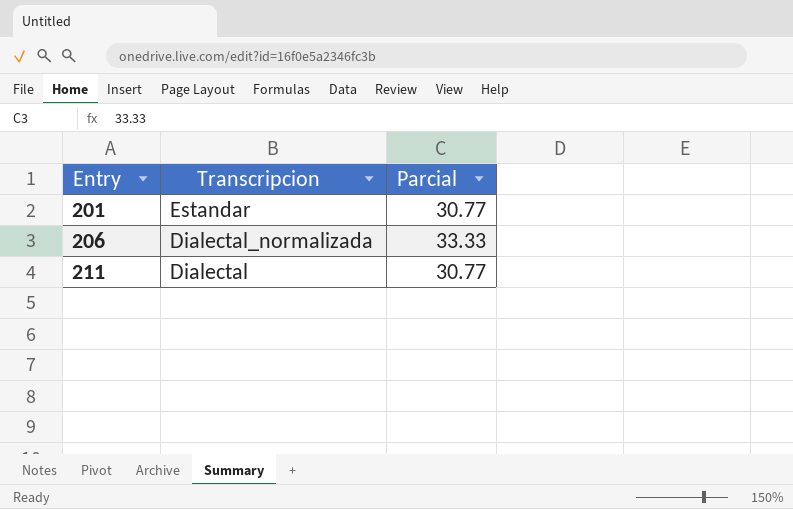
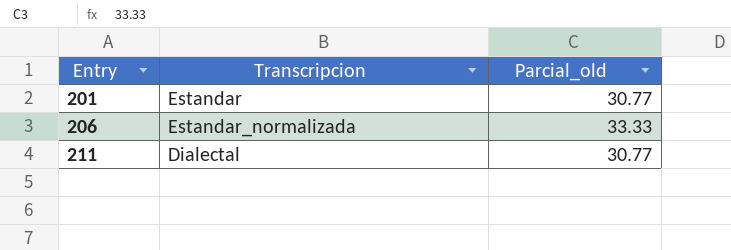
column name: Parcial -> Parcial_old
206 | Transcripcion: Dialectal_normalizada -> Estandar_normalizada

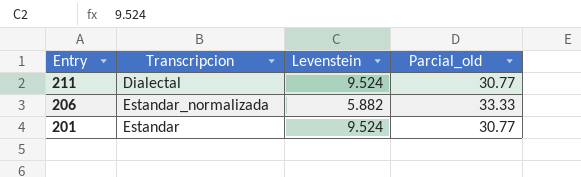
row order: Entry ascending -> Entry descending
column Levenstein | position: none -> 3

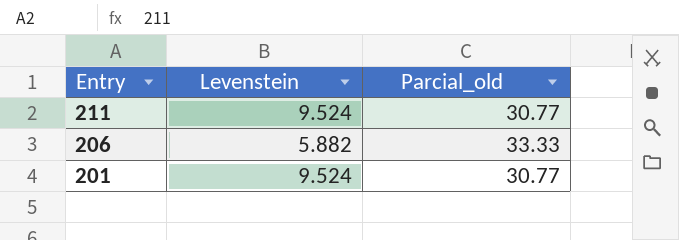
column Transcripcion | position: 2 -> none

